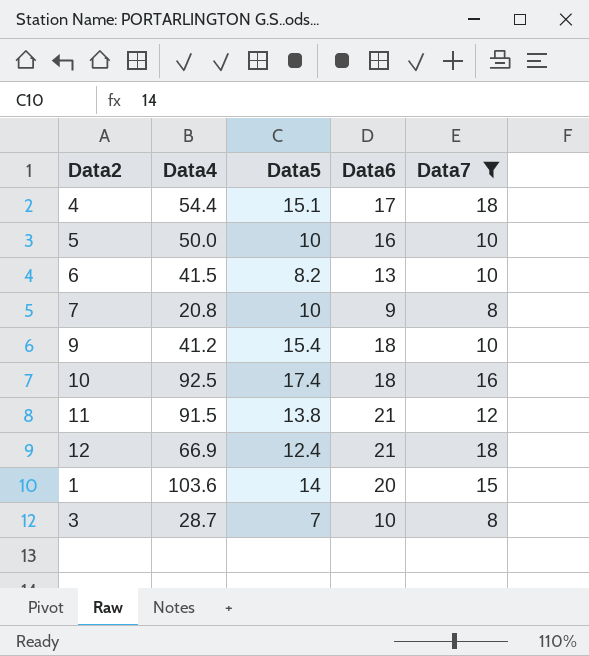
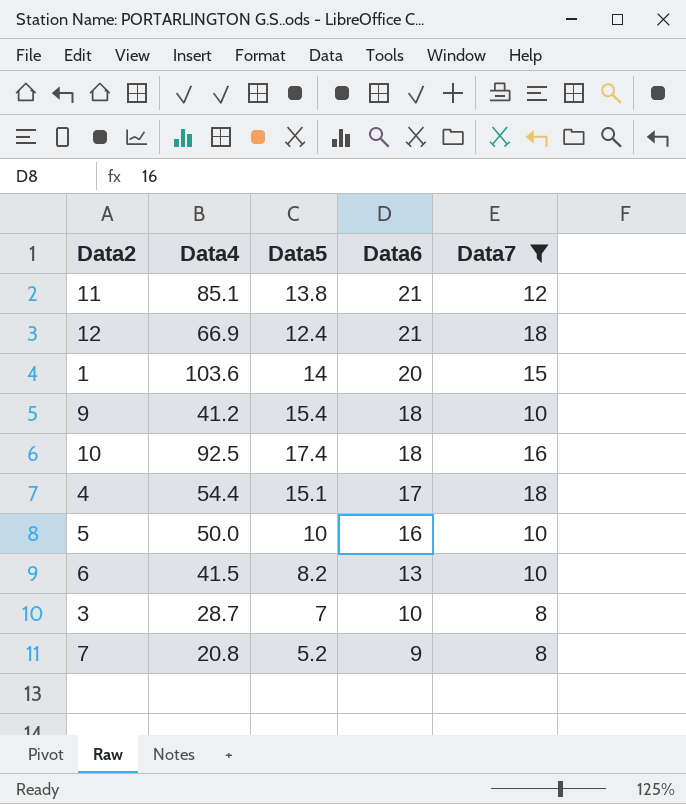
row order: none -> Data6 descending
11 | Data4: 91.5 -> 85.1
7 | Data5: 10 -> 5.2

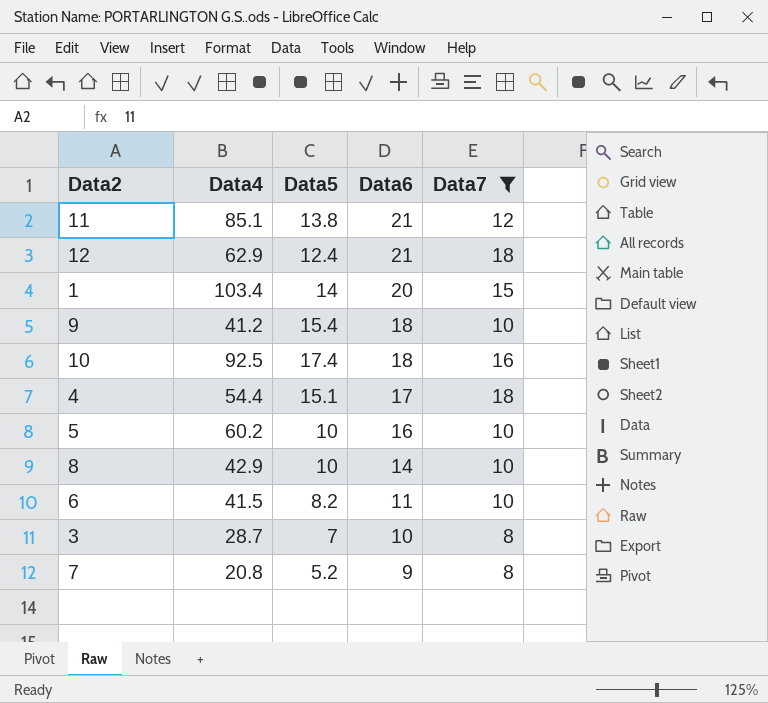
12 | Data4: 66.9 -> 62.9
1 | Data4: 103.6 -> 103.4
5 | Data4: 50.0 -> 60.2
row 8: none -> 42.9 | 10 | 14 | 10
6 | Data6: 13 -> 11

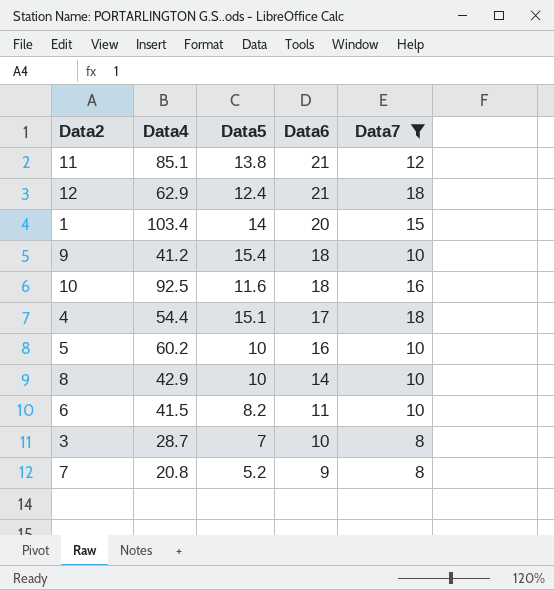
10 | Data5: 17.4 -> 11.6

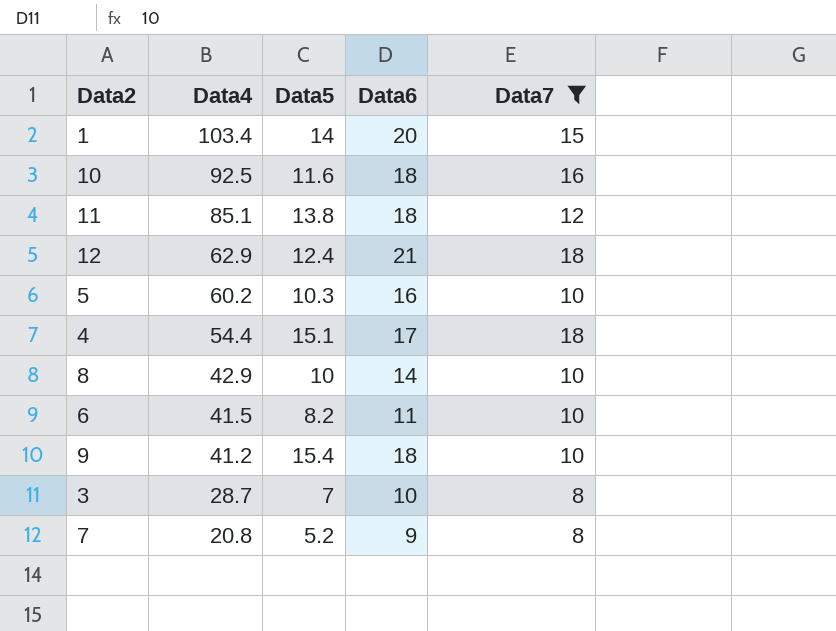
row order: Data6 descending -> Data4 descending
11 | Data6: 21 -> 18
5 | Data5: 10 -> 10.3

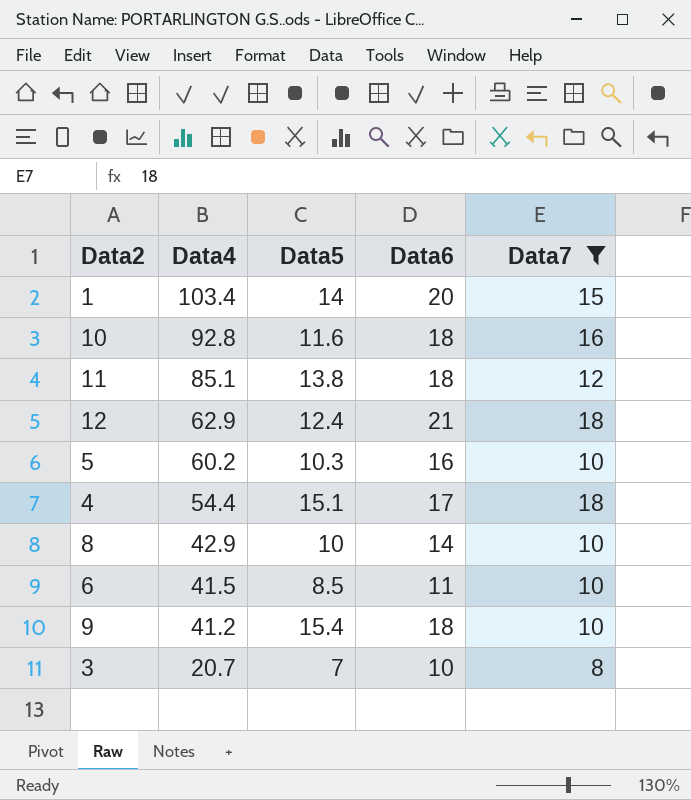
row 7: 20.8 | 5.2 | 9 | 8 -> none
10 | Data4: 92.5 -> 92.8
6 | Data5: 8.2 -> 8.5
3 | Data4: 28.7 -> 20.7

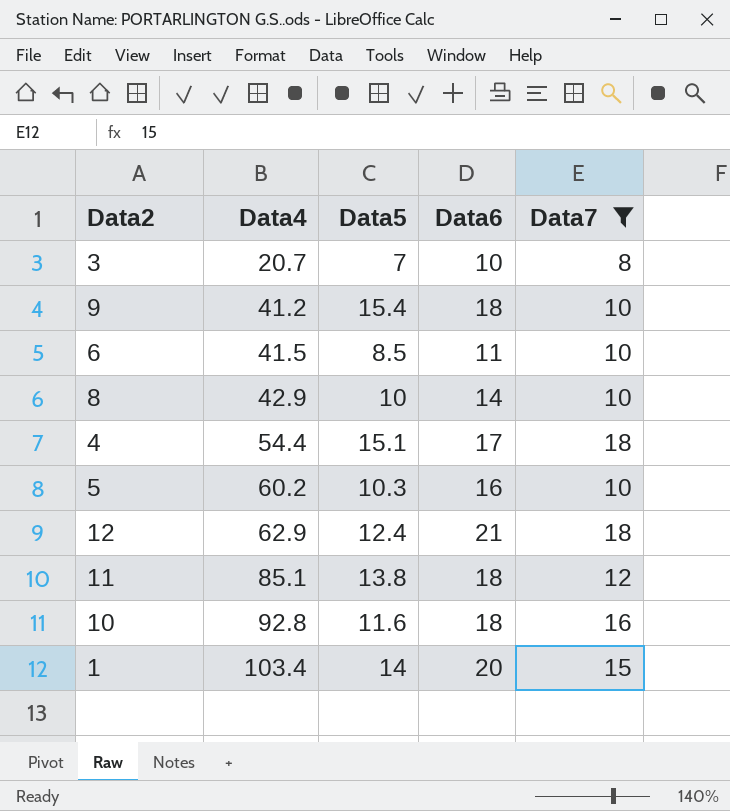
row order: Data4 descending -> Data4 ascending

